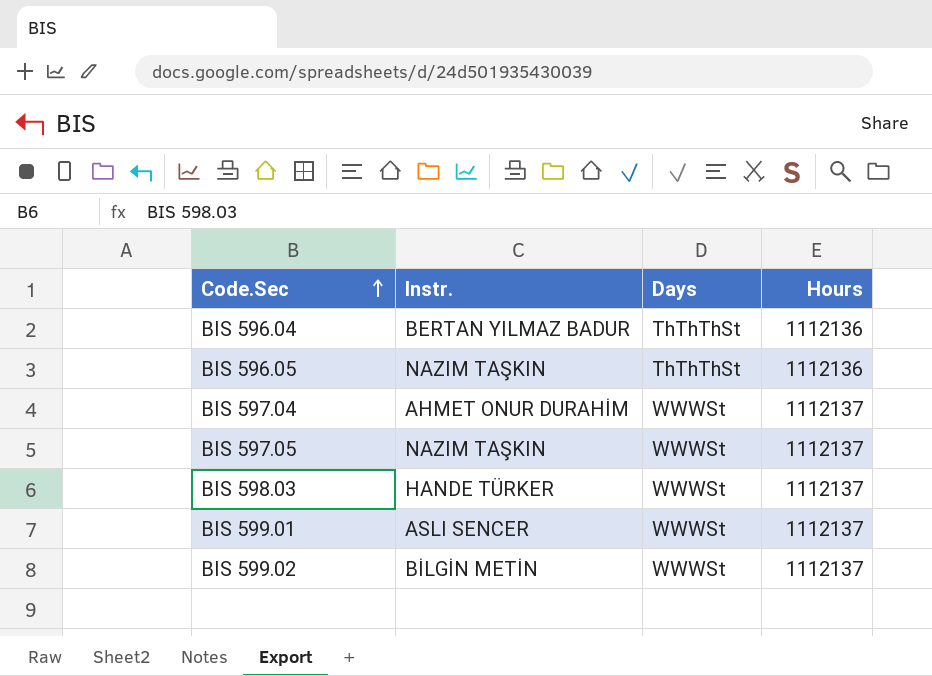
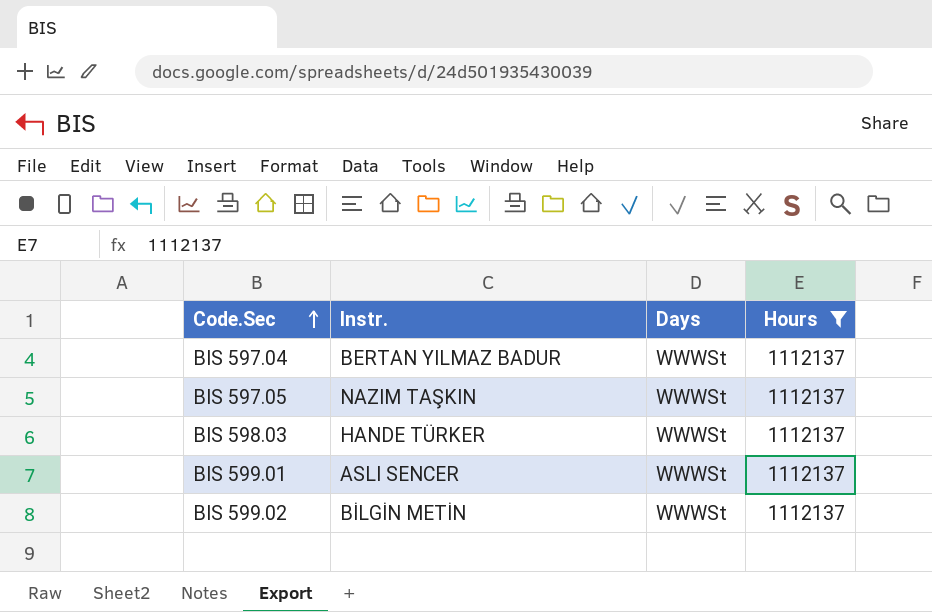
filter: none -> Hours = 1112137
BIS 597.04 | Instr.: AHMET ONUR DURAHİM -> BERTAN YILMAZ BADUR

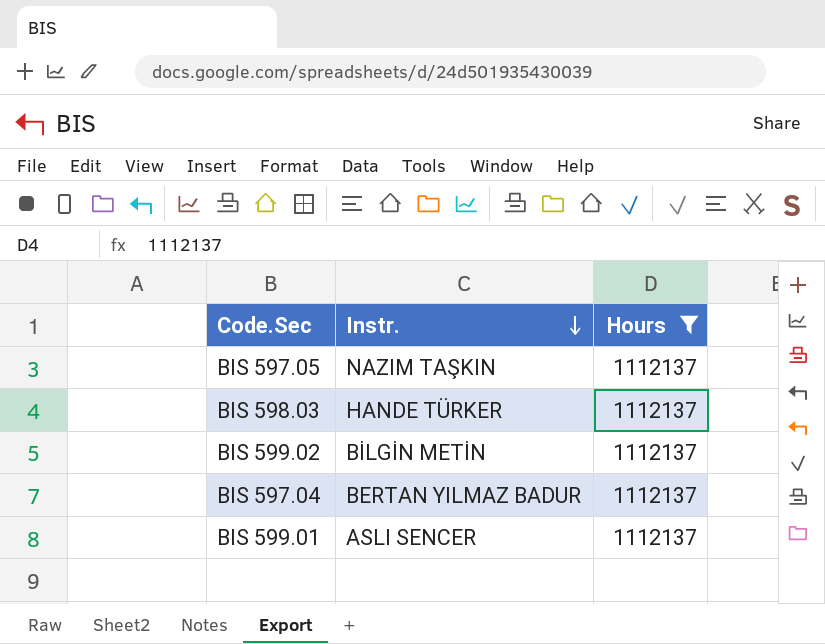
row order: Code.Sec ascending -> Instr. descending
column Days | position: 3 -> none

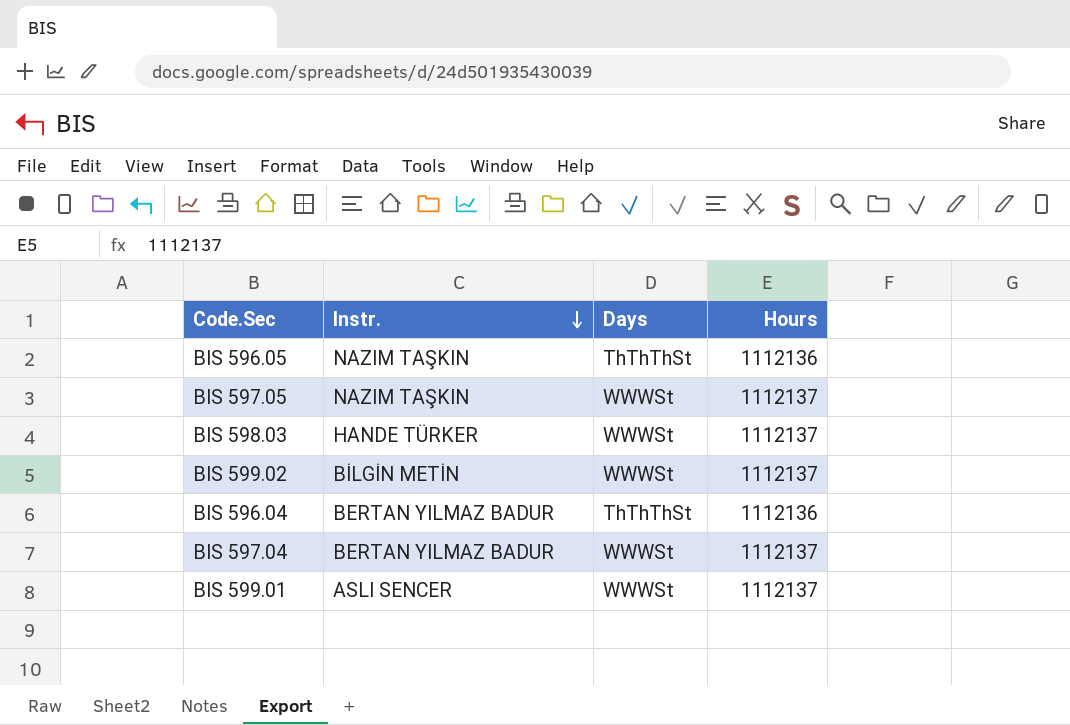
filter: Hours = 1112137 -> none
column Days | position: none -> 3

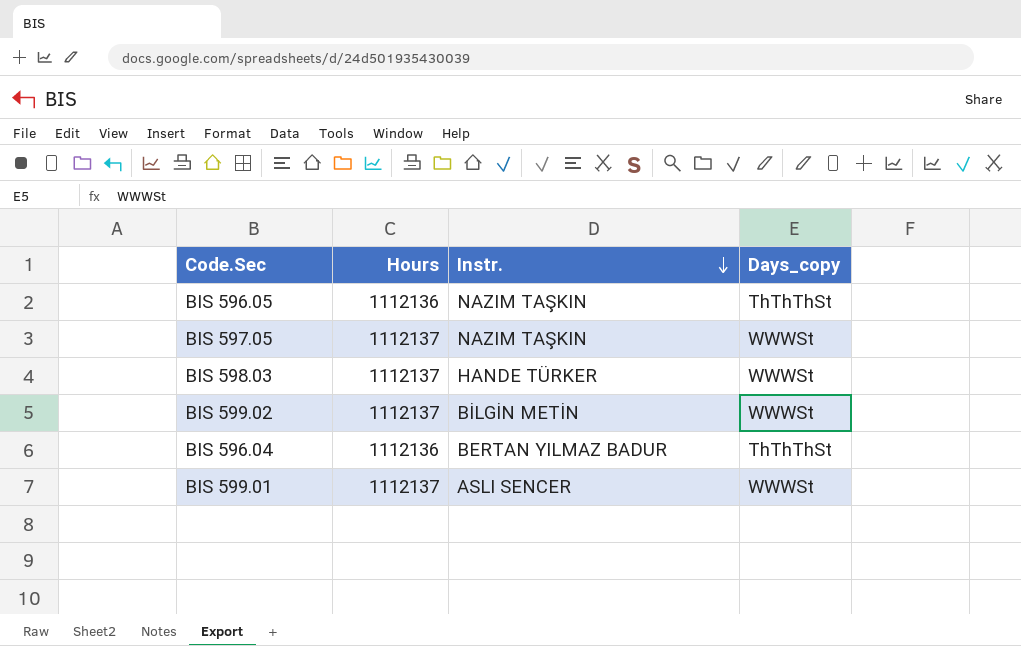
column Hours | position: 4 -> 2
column name: Days -> Days_copy
row BIS 597.04: BERTAN YILMAZ BADUR | WWWSt | 1112137 -> none

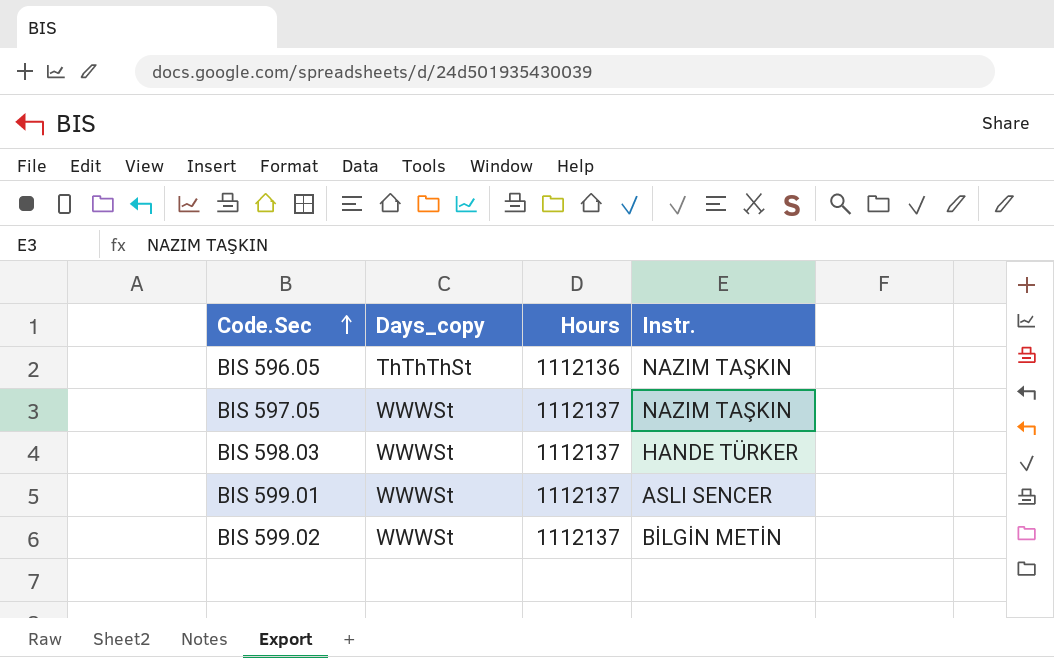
row order: Instr. descending -> Code.Sec ascending
column Days_copy | position: 4 -> 2
row BIS 596.04: 1112136 | BERTAN YILMAZ BADUR | ThThThSt -> none

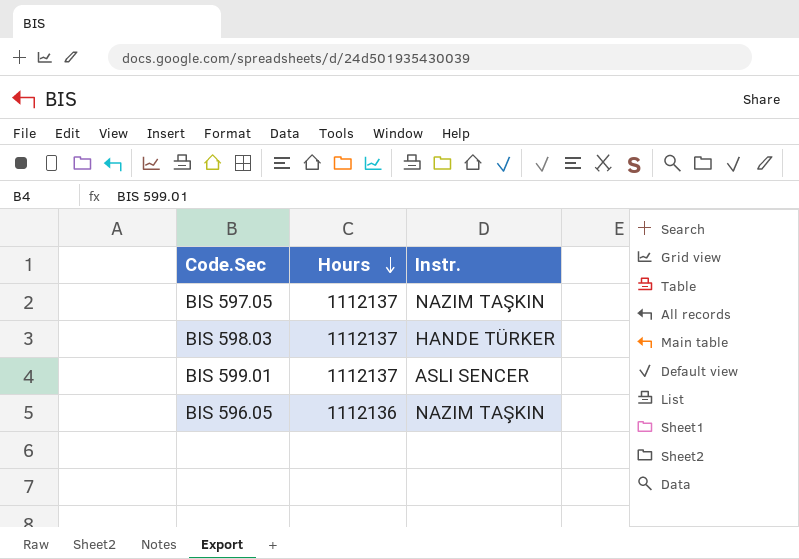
row order: Code.Sec ascending -> Hours descending
column Days_copy | position: 2 -> none
row BIS 599.02: WWWSt | 1112137 | BİLGİN METİN -> none

